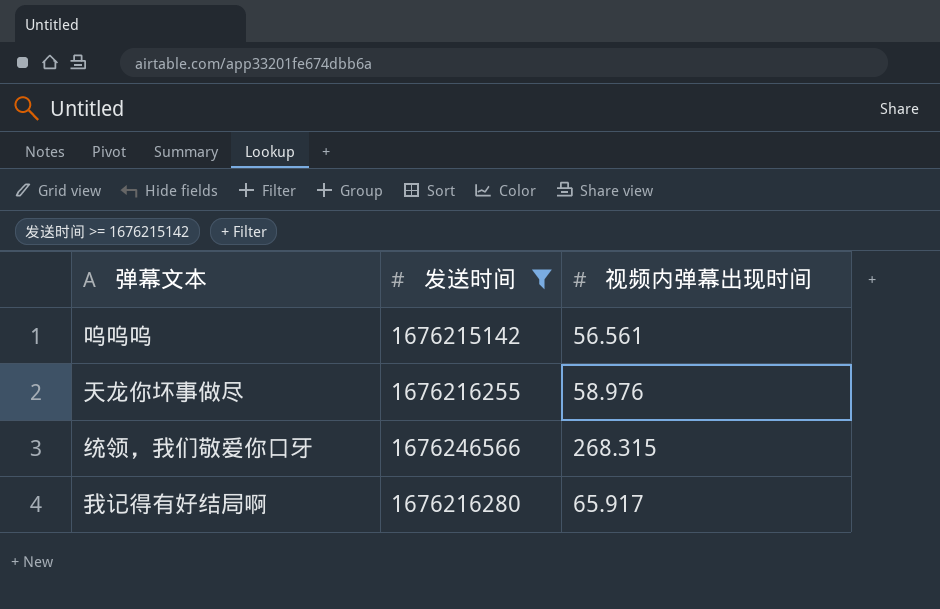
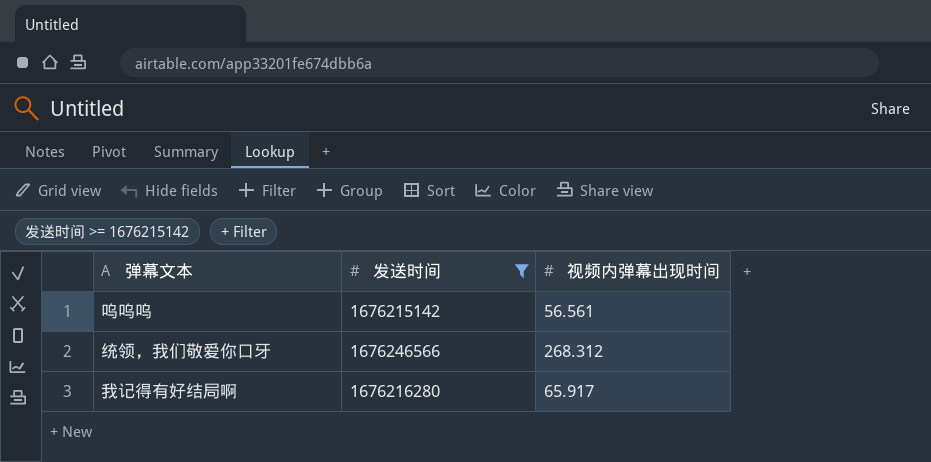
row 天龙你坏事做尽: 1676216255 | 58.976 -> none
统领，我们敬爱你口牙 | 视频内弹幕出现时间: 268.315 -> 268.312

